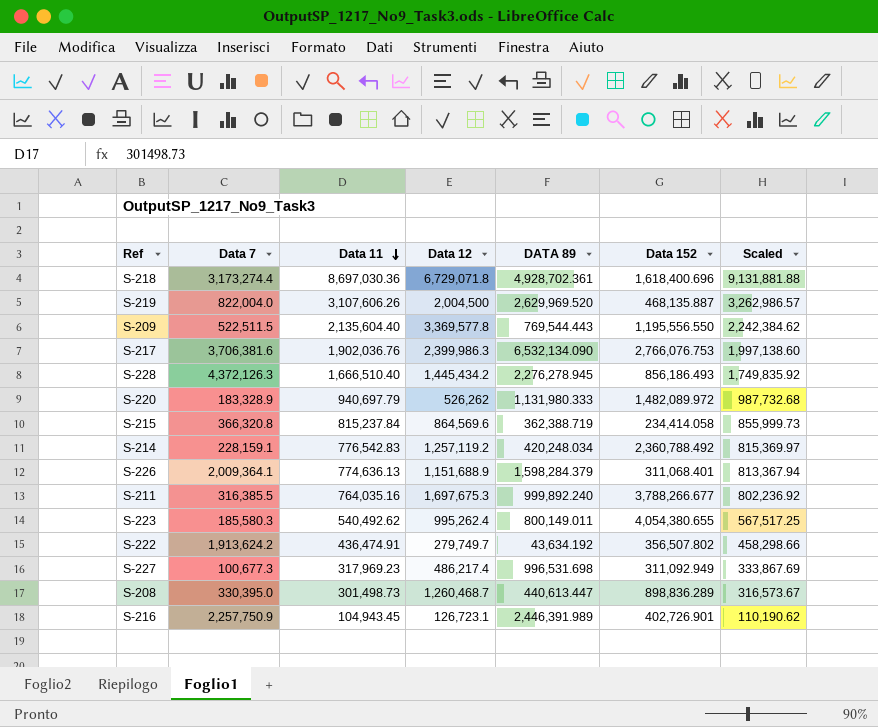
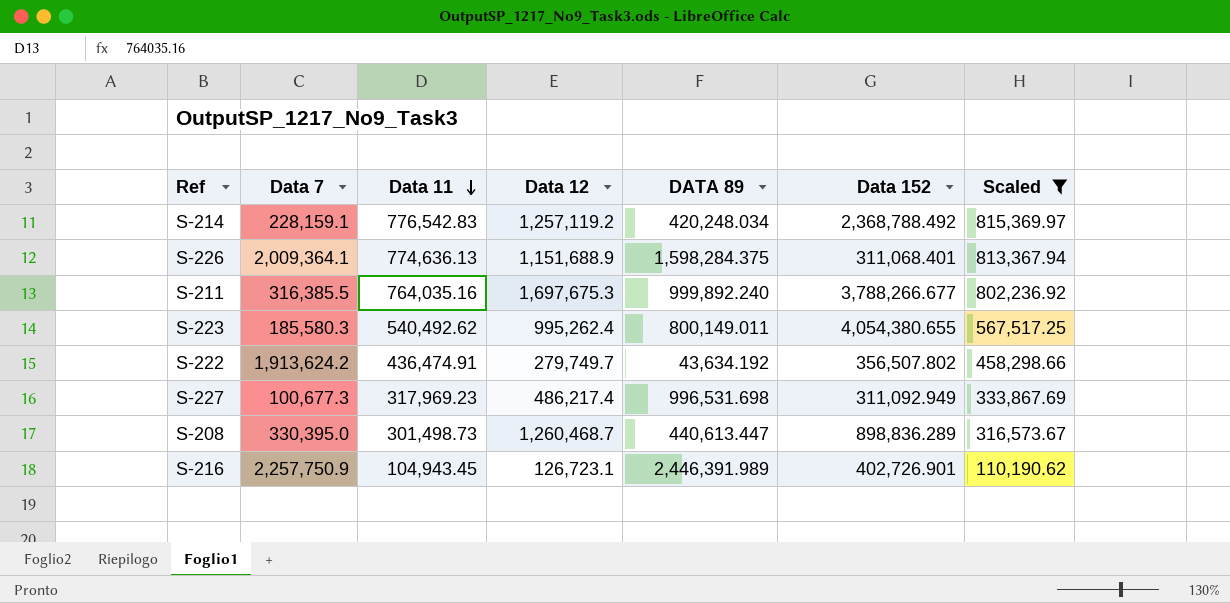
filter: none -> Scaled <= 815,369.97
S-214 | Data 152: 2,360,788.492 -> 2,368,788.492
S-226 | DATA 89: 1,598,284.379 -> 1,598,284.375

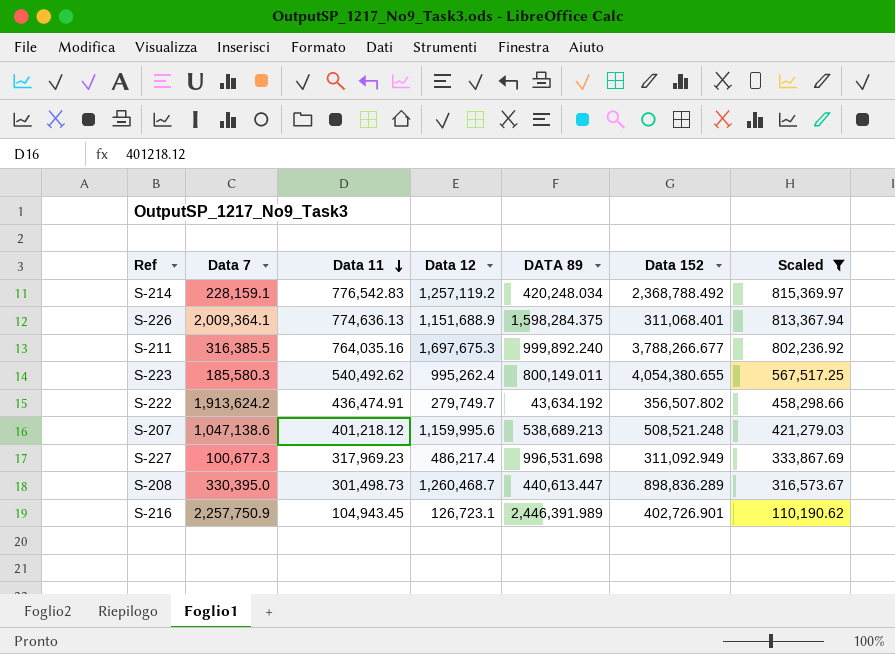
row S-207: none -> 1,047,138.6 | 401,218.12 | 1,159,995.6 | 538,689.213 | 508,521.248 | 421,279.03

